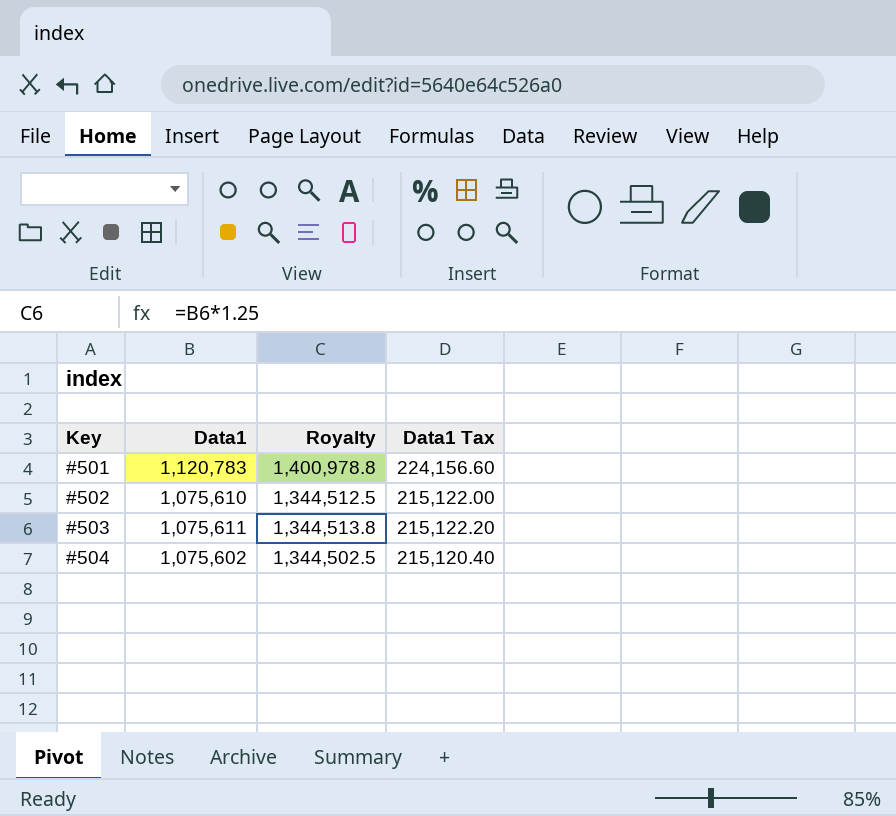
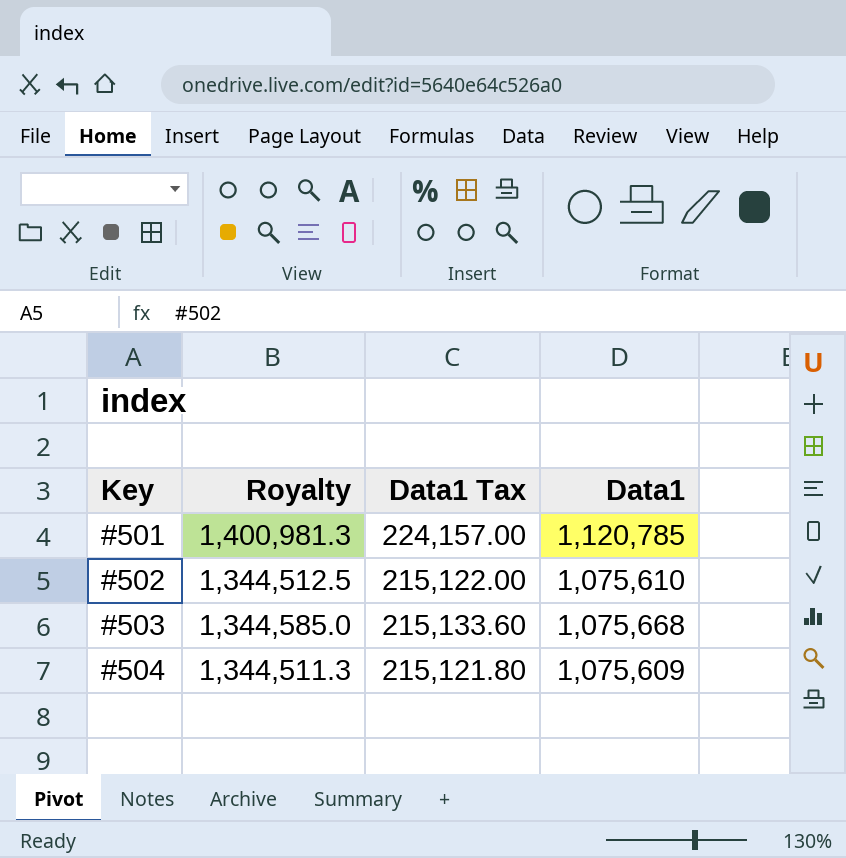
column Data1 | position: 2 -> 4
#501 | Royalty: 1,400,978.8 -> 1,400,981.3
#501 | Data1 Tax: 224,156.60 -> 224,157.00
#501 | Data1: 1,120,783 -> 1,120,785
#503 | Royalty: 1,344,513.8 -> 1,344,585.0
#503 | Data1 Tax: 215,122.20 -> 215,133.60
#503 | Data1: 1,075,611 -> 1,075,668
#504 | Royalty: 1,344,502.5 -> 1,344,511.3
#504 | Data1 Tax: 215,120.40 -> 215,121.80
#504 | Data1: 1,075,602 -> 1,075,609

